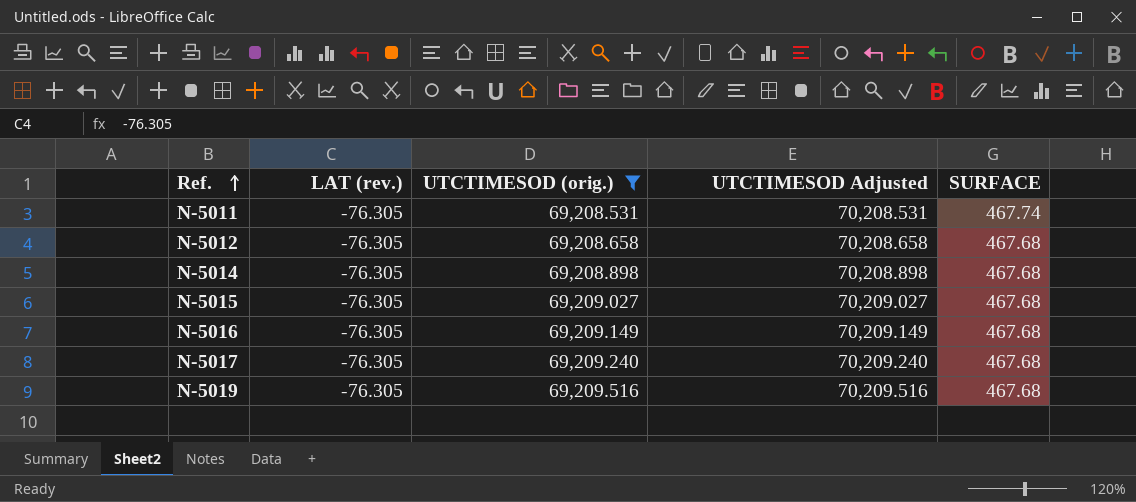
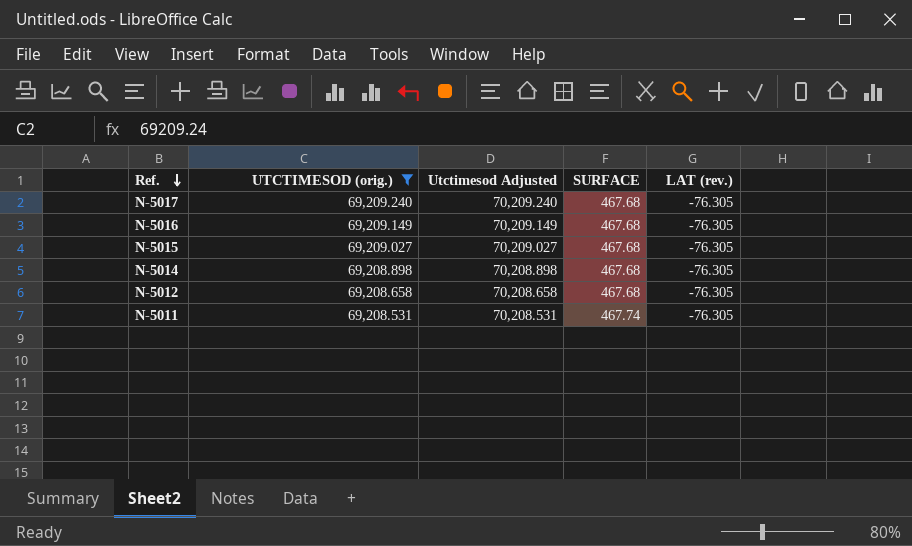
row order: Ref. ascending -> Ref. descending
column name: UTCTIMESOD Adjusted -> Utctimesod Adjusted
column LAT (rev.) | position: 2 -> 5
row N-5019: -76.305 | 69,209.516 | 70,209.516 | 467.68 -> none

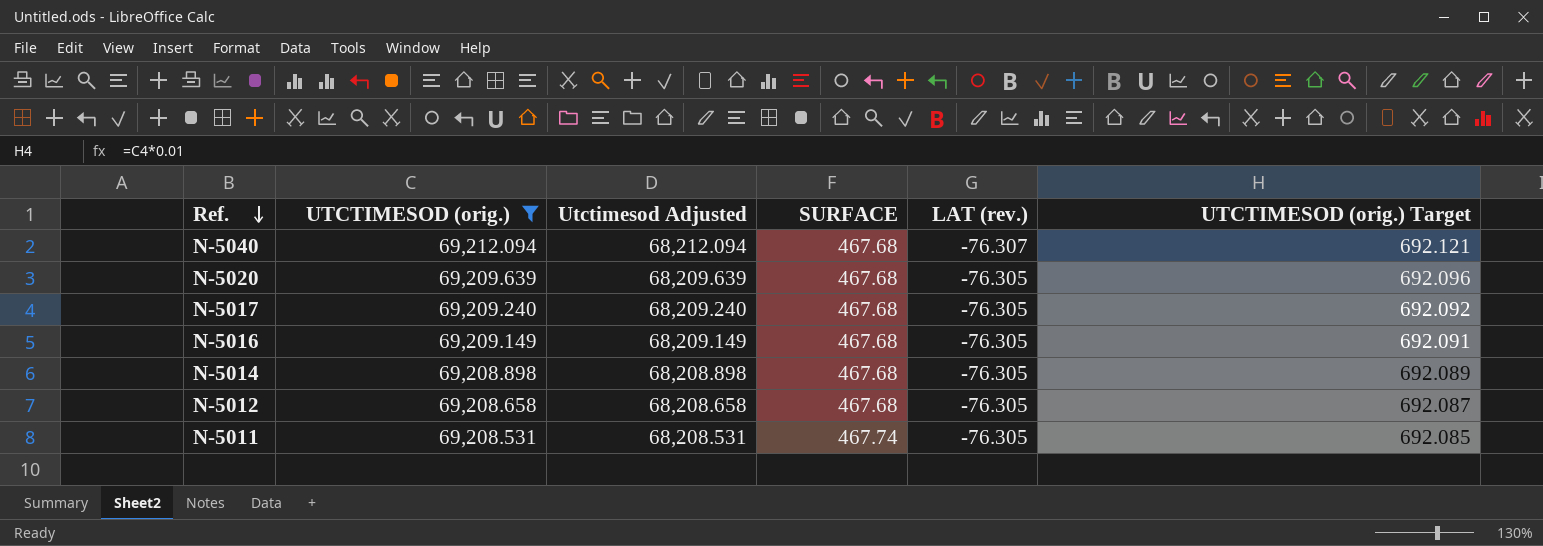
column Utctimesod Adjusted | formula: [UTCTIMESOD (orig.)] + 1000 -> [UTCTIMESOD (orig.)] - 1000
column UTCTIMESOD (orig.) Target | formula: none -> [UTCTIMESOD (orig.)] * 0.01
row N-5015: 69,209.027 | 70,209.027 | 467.68 | -76.305 -> none
row N-5040: none -> 69,212.094 | 68,212.094 | 467.68 | -76.307 | 692.121
row N-5020: none -> 69,209.639 | 68,209.639 | 467.68 | -76.305 | 692.096

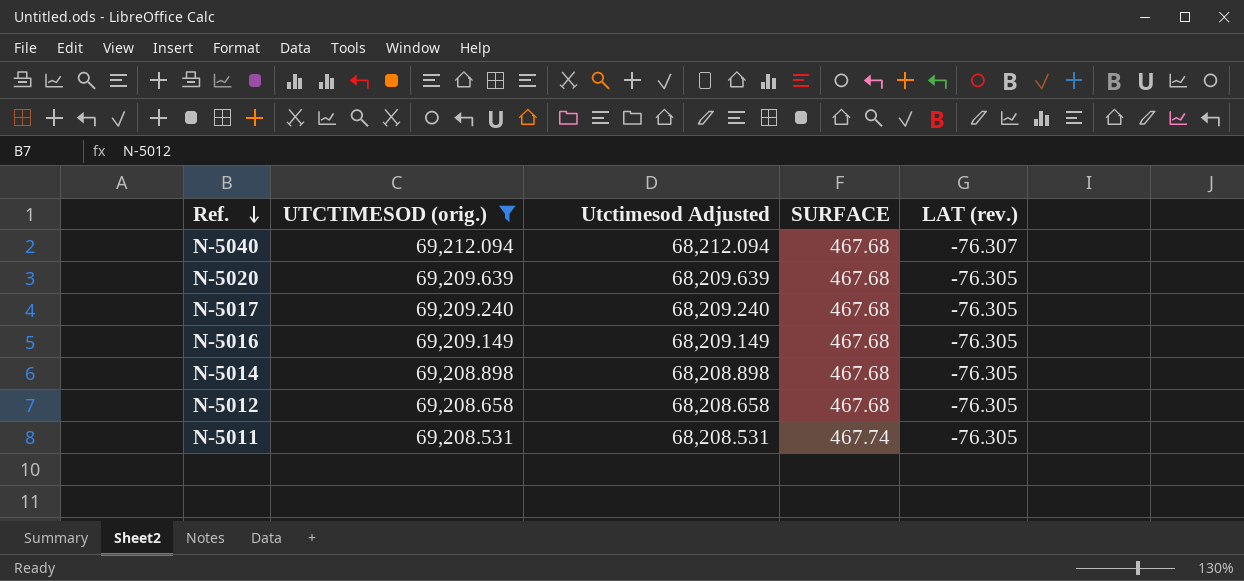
column UTCTIMESOD (orig.) Target | formula: [UTCTIMESOD (orig.)] * 0.01 -> none

